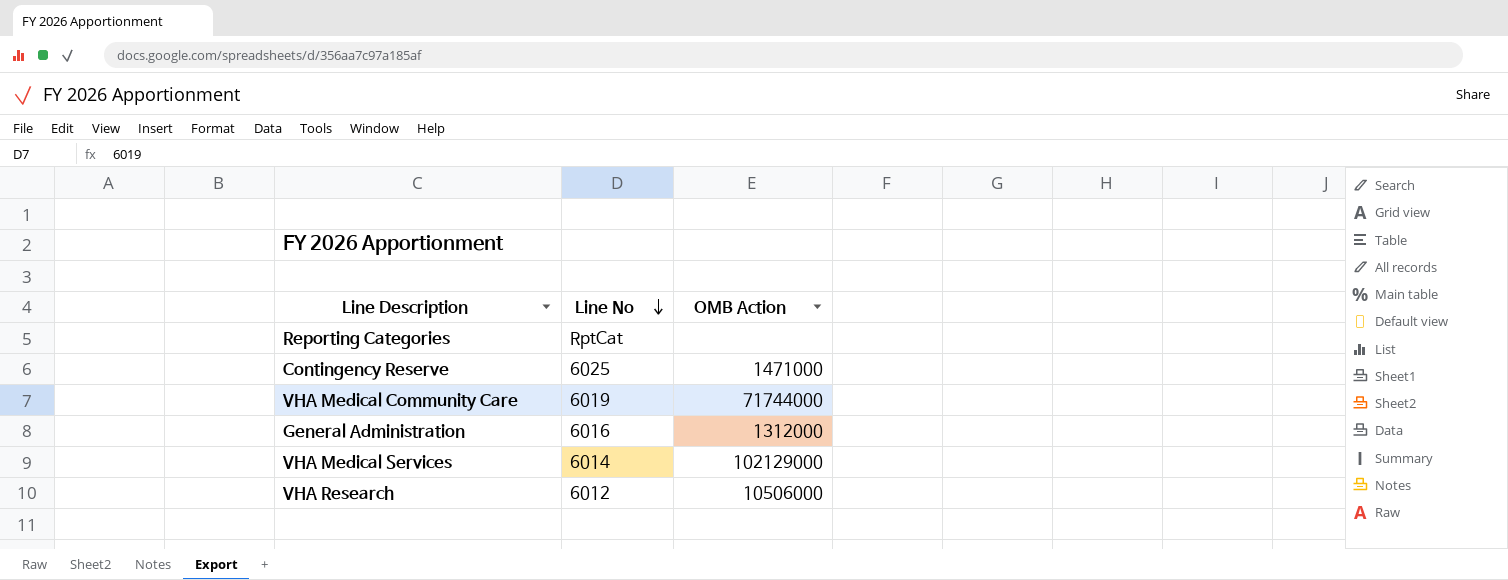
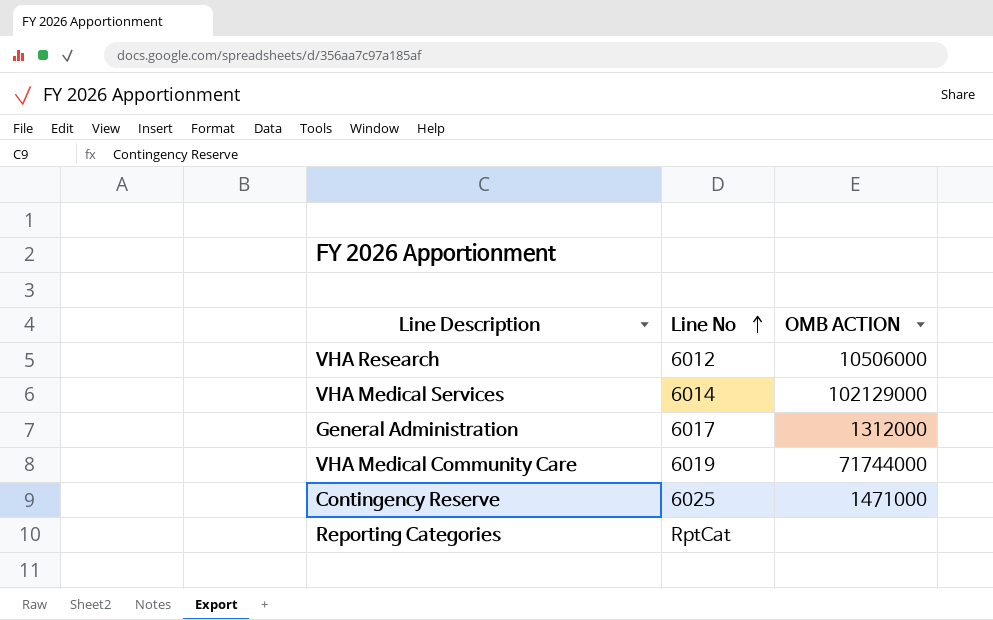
row order: Line No descending -> Line No ascending
column name: OMB Action -> OMB ACTION
General Administration | Line No: 6016 -> 6017

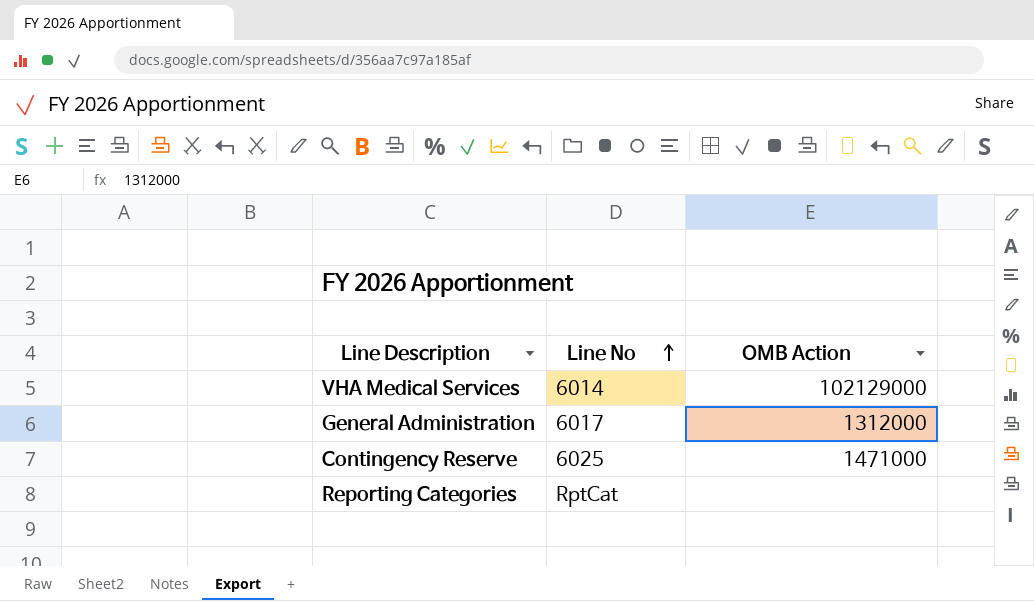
column name: OMB ACTION -> OMB Action
row VHA Research: 6012 | 10506000 -> none
row VHA Medical Community Care: 6019 | 71744000 -> none

